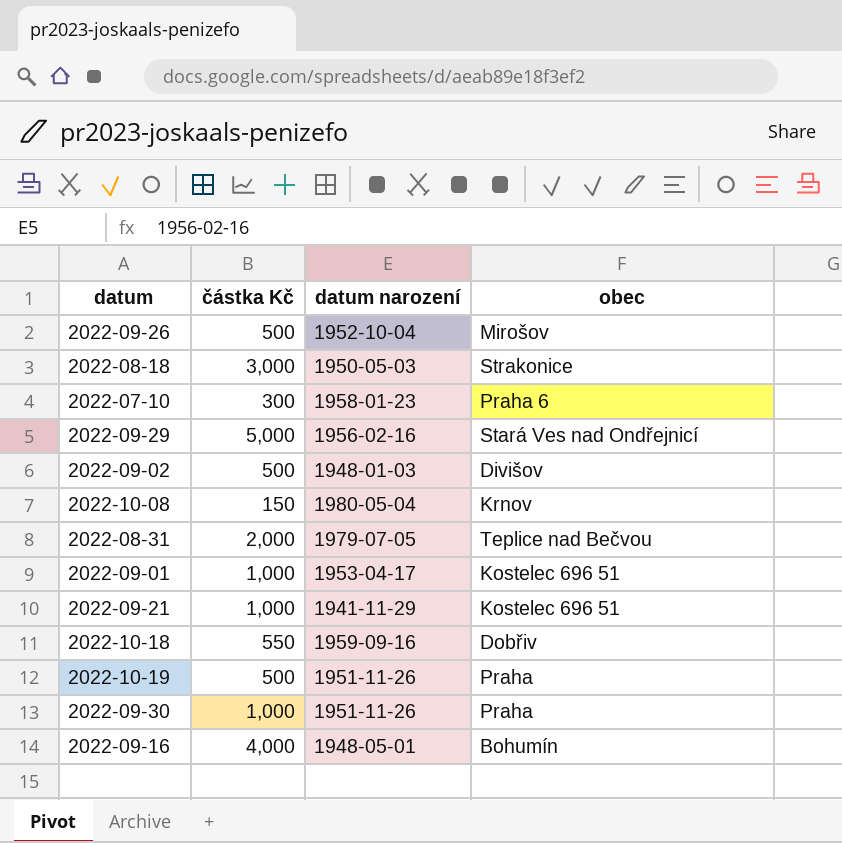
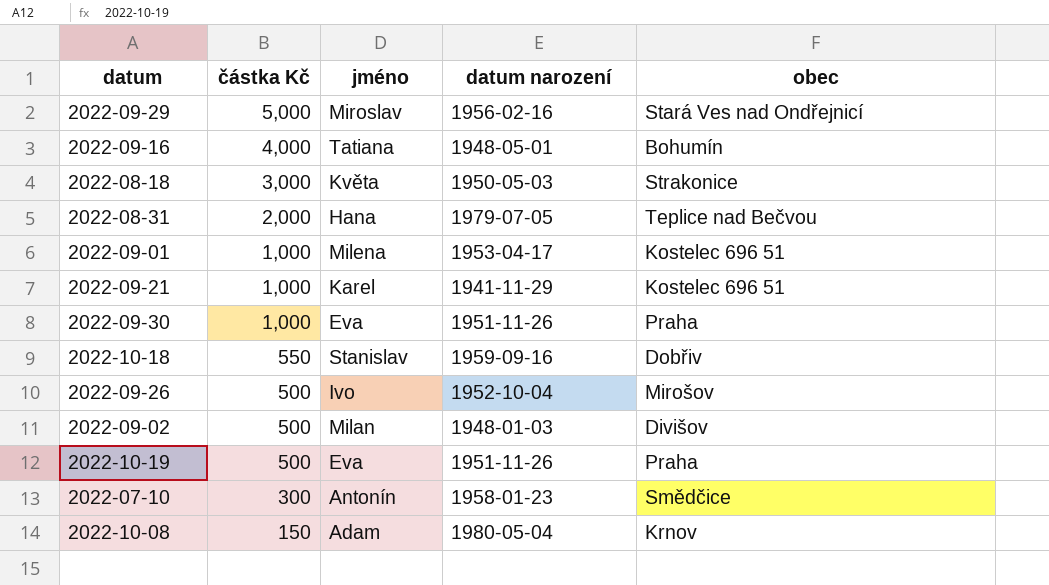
row order: none -> částka Kč descending
column jméno | position: none -> 3
2022-07-10 | obec: Praha 6 -> Smědčice

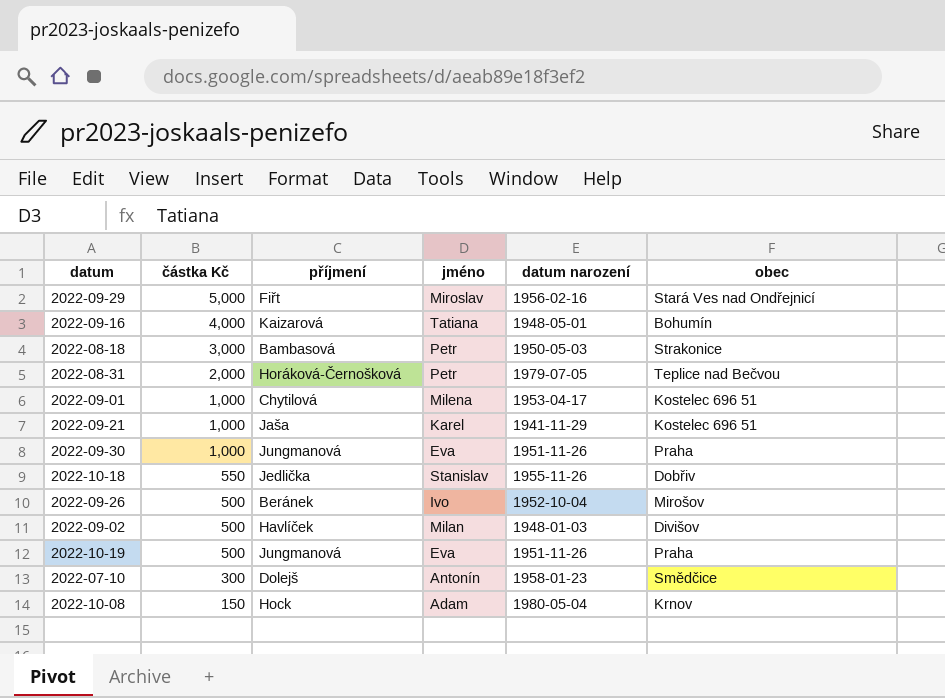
column příjmení | position: none -> 3
2022-08-18 | jméno: Květa -> Petr
2022-08-31 | jméno: Hana -> Petr
2022-10-18 | datum narození: 1959-09-16 -> 1955-11-26

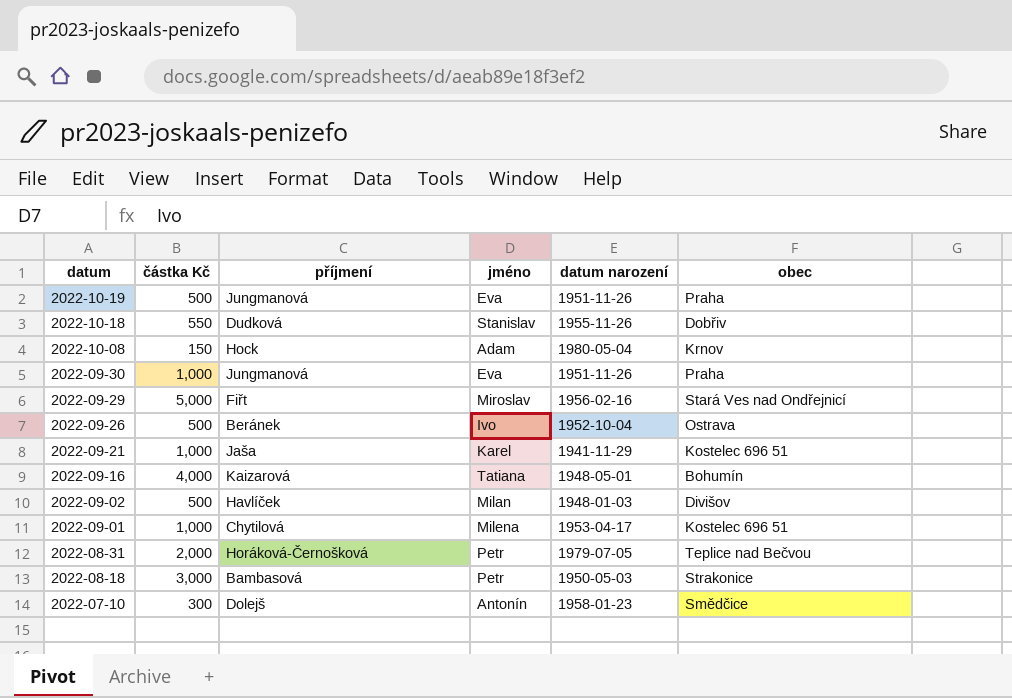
row order: částka Kč descending -> datum descending
2022-10-18 | příjmení: Jedlička -> Dudková
2022-09-26 | obec: Mirošov -> Ostrava

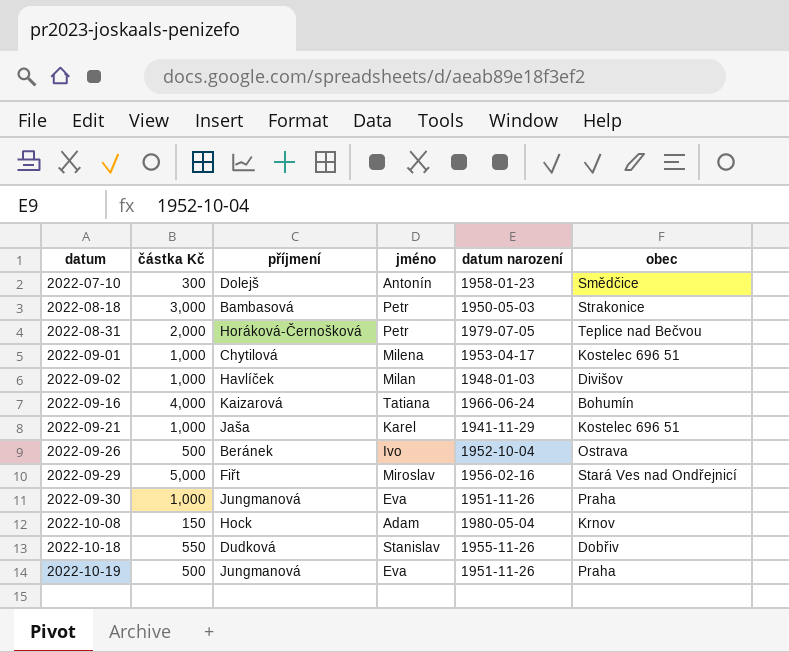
row order: datum descending -> datum ascending
2022-09-02 | částka Kč: 500 -> 1,000
2022-09-16 | datum narození: 1948-05-01 -> 1966-06-24

